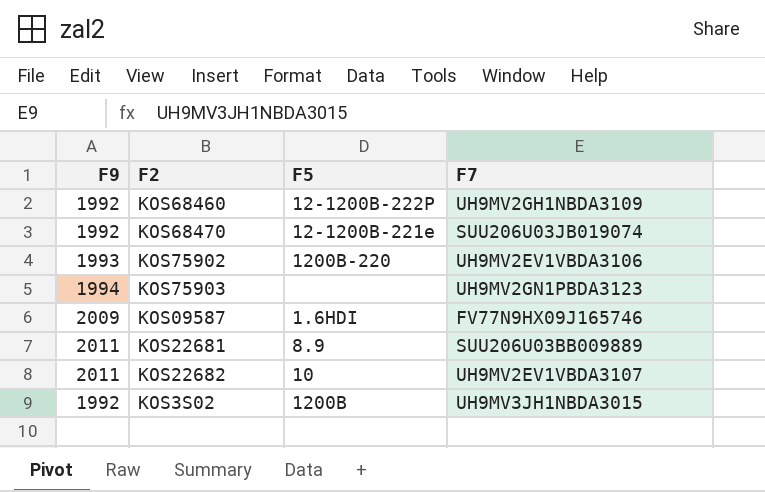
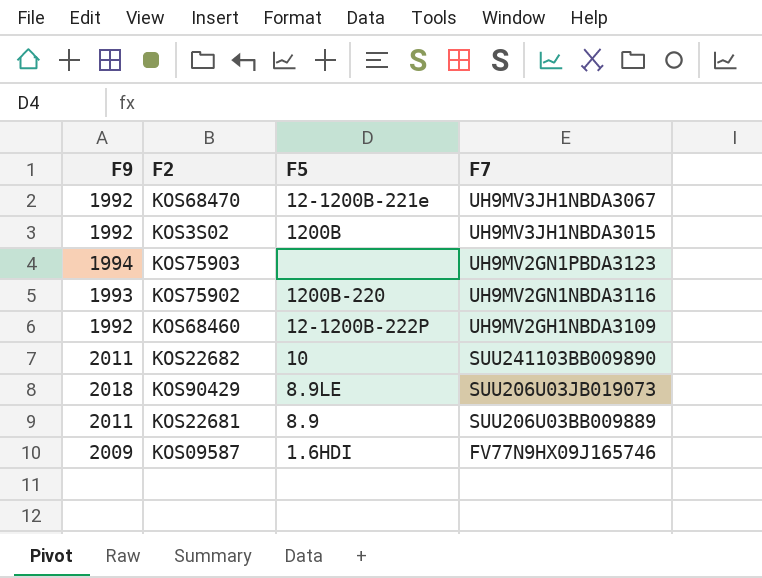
row order: none -> F7 descending
KOS68470 | F7: SUU206U03JB019074 -> UH9MV3JH1NBDA3067
KOS75902 | F7: UH9MV2EV1VBDA3106 -> UH9MV2GN1NBDA3116
KOS22682 | F7: UH9MV2EV1VBDA3107 -> SUU241103BB009890
row KOS90429: none -> 2018 | 8.9LE | SUU206U03JB019073

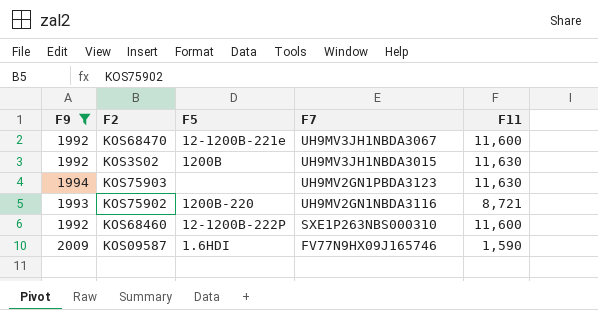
filter: none -> F9 <= 2009
column F11 | position: none -> 5
KOS68460 | F7: UH9MV2GH1NBDA3109 -> SXE1P263NBS000310

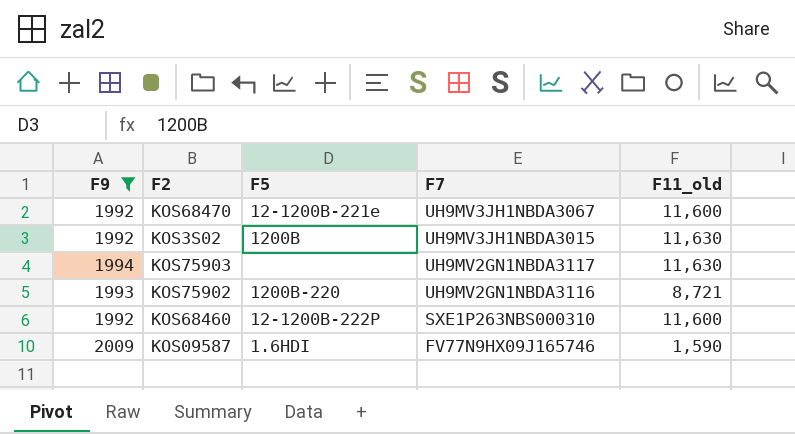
column name: F11 -> F11_old
KOS75903 | F7: UH9MV2GN1PBDA3123 -> UH9MV2GN1NBDA3117

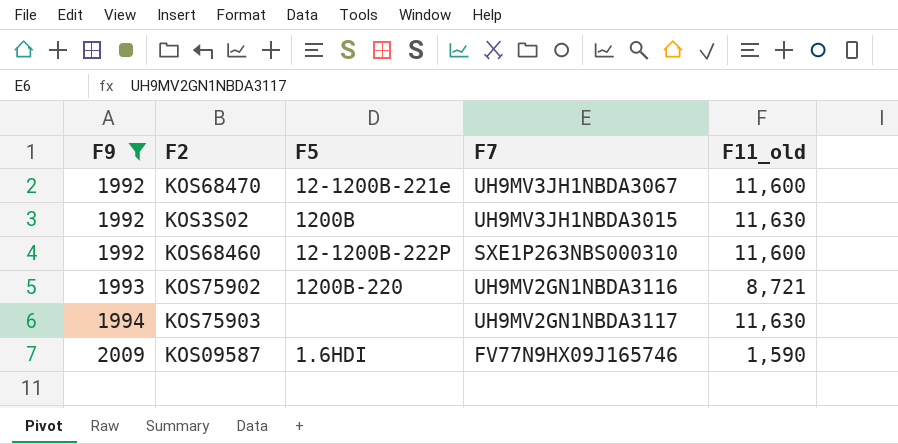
row order: F7 descending -> F9 ascending

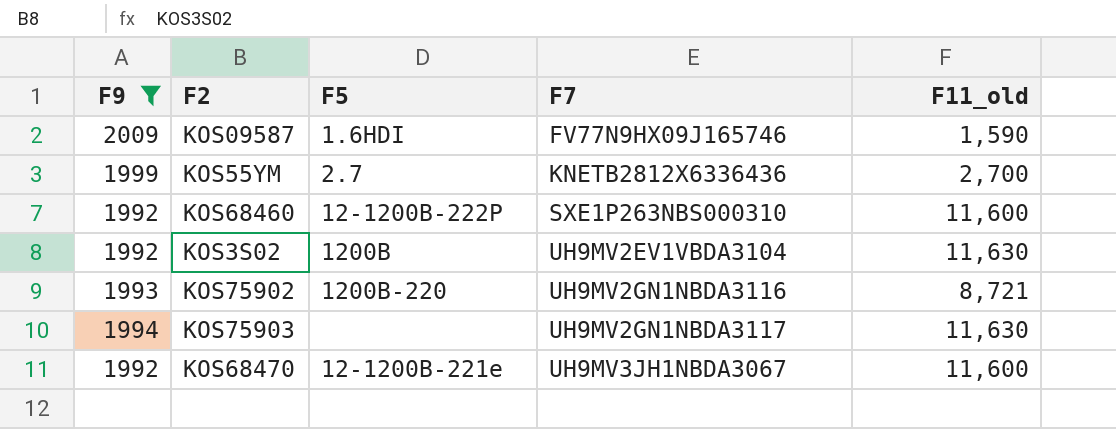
row order: F9 ascending -> F7 ascending
row KOS55YM: none -> 1999 | 2.7 | KNETB2812X6336436 | 2,700
KOS3S02 | F7: UH9MV3JH1NBDA3015 -> UH9MV2EV1VBDA3104

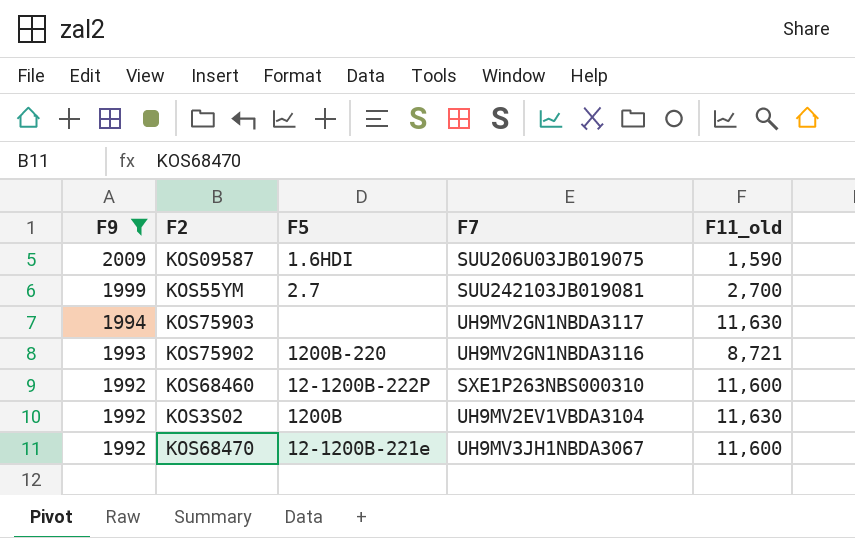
row order: F7 ascending -> F9 descending
KOS09587 | F7: FV77N9HX09J165746 -> SUU206U03JB019075
KOS55YM | F7: KNETB2812X6336436 -> SUU242103JB019081

